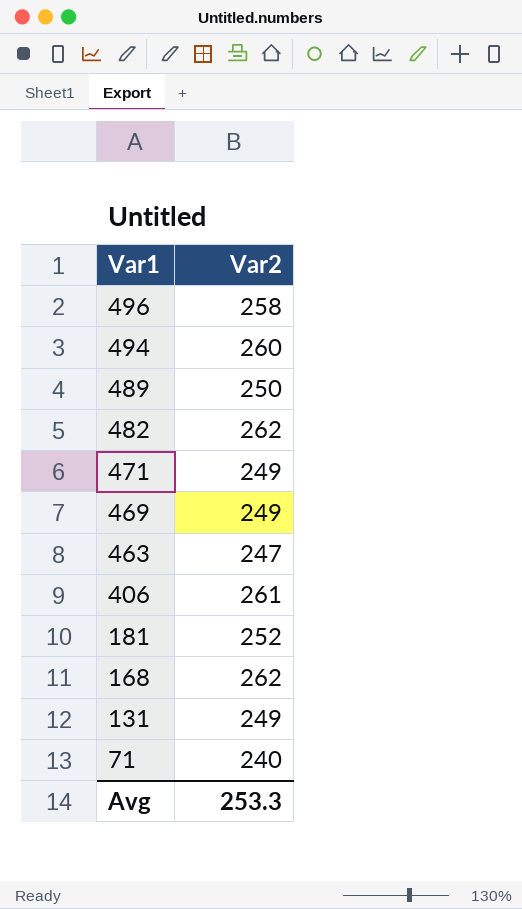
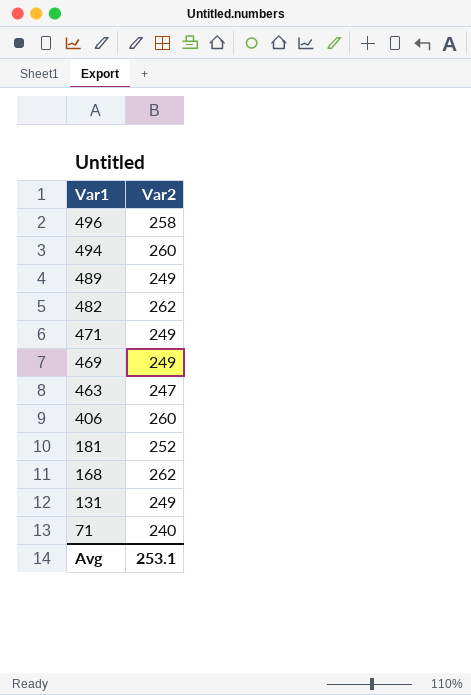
489 | Var2: 250 -> 249
406 | Var2: 261 -> 260
Avg | Var2: 253.3 -> 253.1

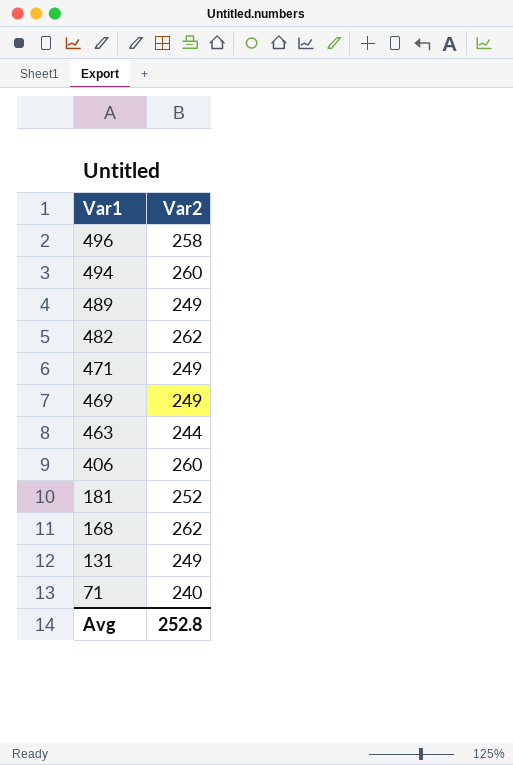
463 | Var2: 247 -> 244
Avg | Var2: 253.1 -> 252.8

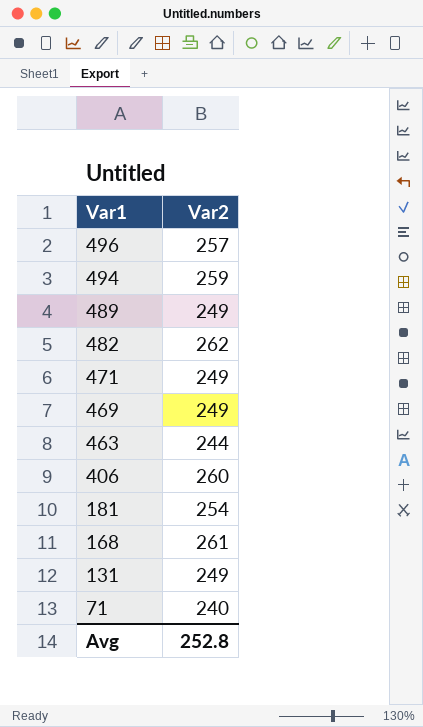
496 | Var2: 258 -> 257
494 | Var2: 260 -> 259
181 | Var2: 252 -> 254
168 | Var2: 262 -> 261

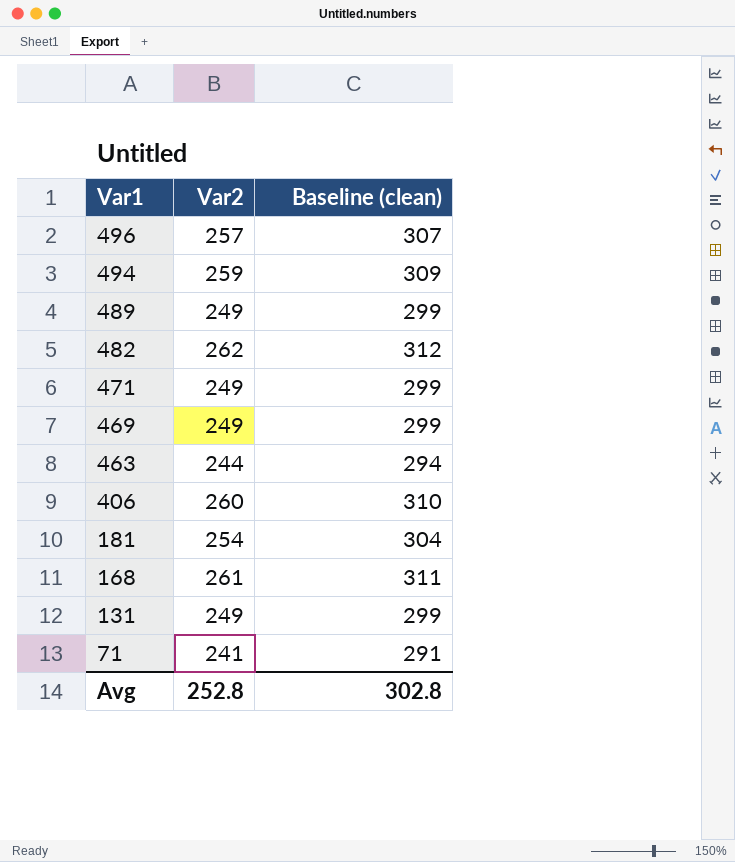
column Baseline (clean) | formula: none -> [Var2] + 50
71 | Var2: 240 -> 241

